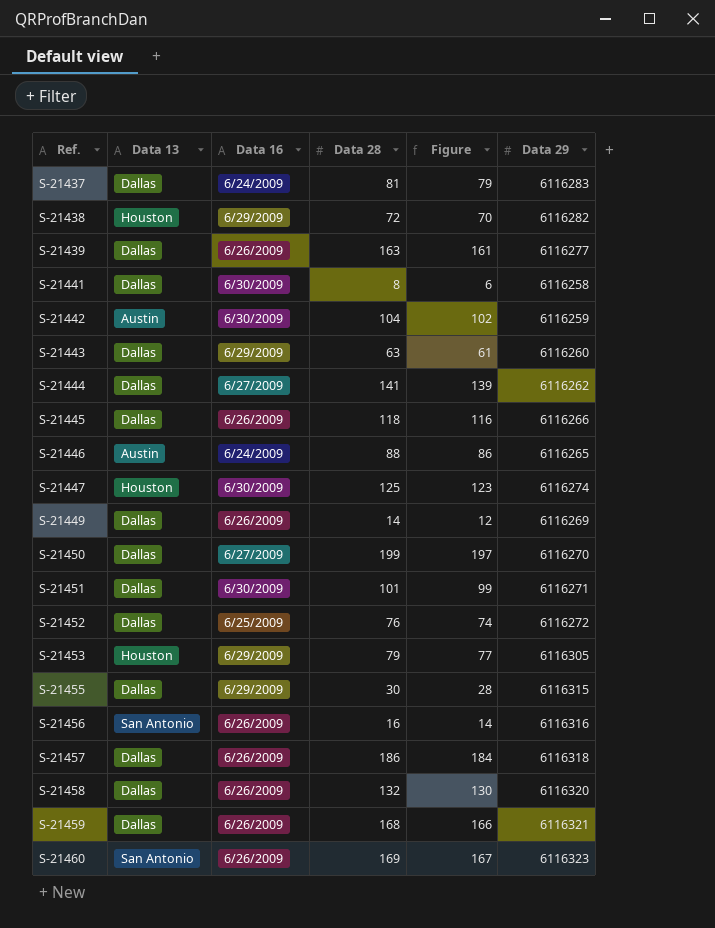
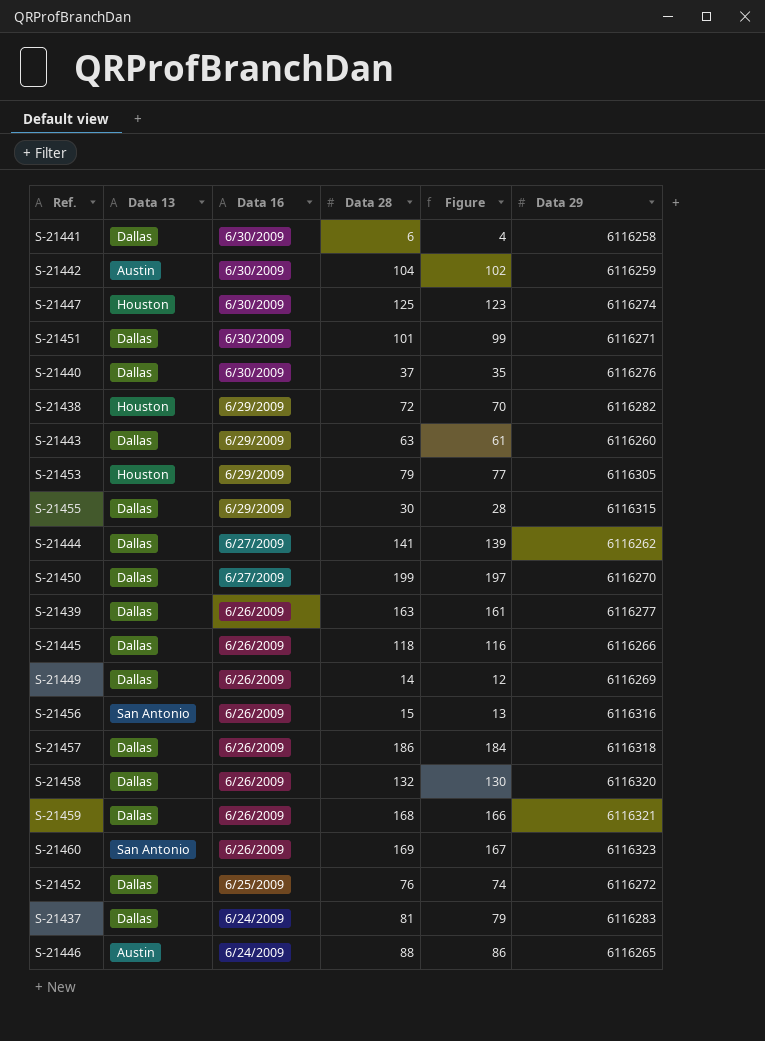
row order: Ref. ascending -> Data 16 descending
S-21441 | Data 28: 8 -> 6
S-21441 | Figure: 6 -> 4
row S-21440: none -> Dallas | 6/30/2009 | 37 | 35 | 6116276
S-21456 | Data 28: 16 -> 15
S-21456 | Figure: 14 -> 13

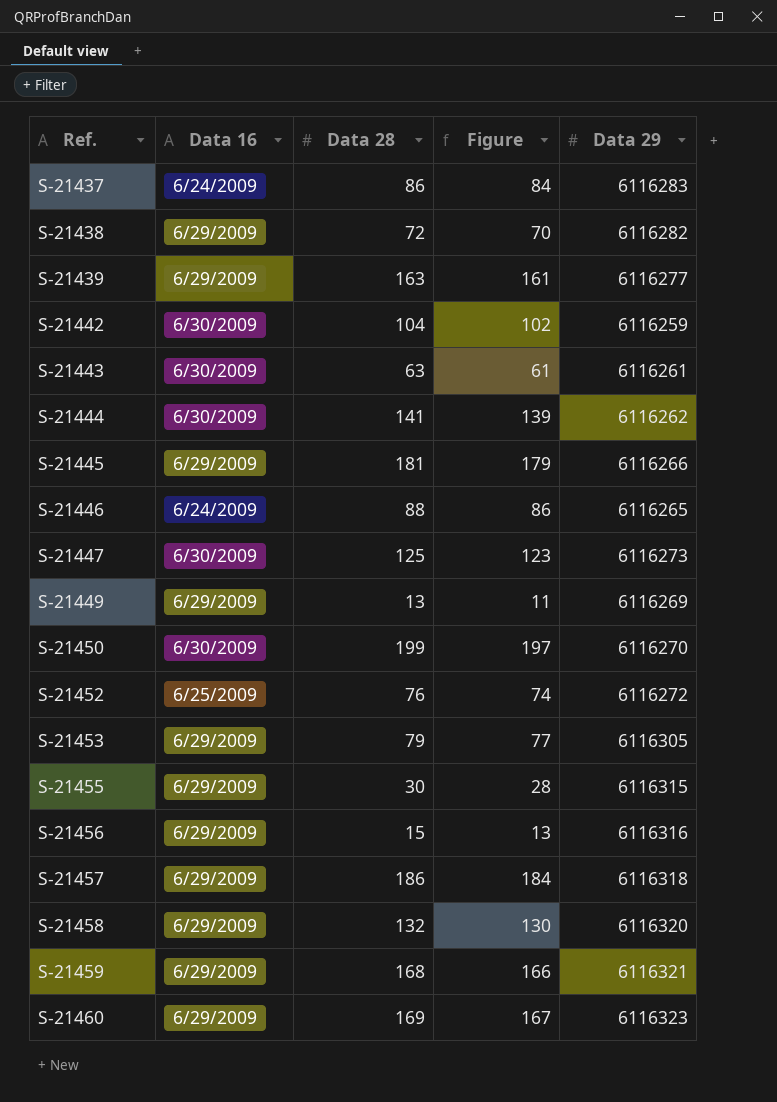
row order: Data 16 descending -> Ref. ascending
column Data 13 | position: 2 -> none
row S-21441: Dallas | 6/30/2009 | 6 | 4 | 6116258 -> none
row S-21451: Dallas | 6/30/2009 | 101 | 99 | 6116271 -> none
row S-21440: Dallas | 6/30/2009 | 37 | 35 | 6116276 -> none
S-21437 | Data 28: 81 -> 86
S-21437 | Figure: 79 -> 84
S-21439 | Data 16: 6/26/2009 -> 6/29/2009
S-21443 | Data 16: 6/29/2009 -> 6/30/2009
S-21443 | Data 29: 6116260 -> 6116261
S-21444 | Data 16: 6/27/2009 -> 6/30/2009
S-21445 | Data 16: 6/26/2009 -> 6/29/2009
S-21445 | Data 28: 118 -> 181
S-21445 | Figure: 116 -> 179
S-21447 | Data 29: 6116274 -> 6116273
S-21449 | Data 16: 6/26/2009 -> 6/29/2009
S-21449 | Data 28: 14 -> 13
S-21449 | Figure: 12 -> 11
S-21450 | Data 16: 6/27/2009 -> 6/30/2009
S-21456 | Data 16: 6/26/2009 -> 6/29/2009
S-21457 | Data 16: 6/26/2009 -> 6/29/2009
S-21458 | Data 16: 6/26/2009 -> 6/29/2009
S-21459 | Data 16: 6/26/2009 -> 6/29/2009
S-21460 | Data 16: 6/26/2009 -> 6/29/2009

